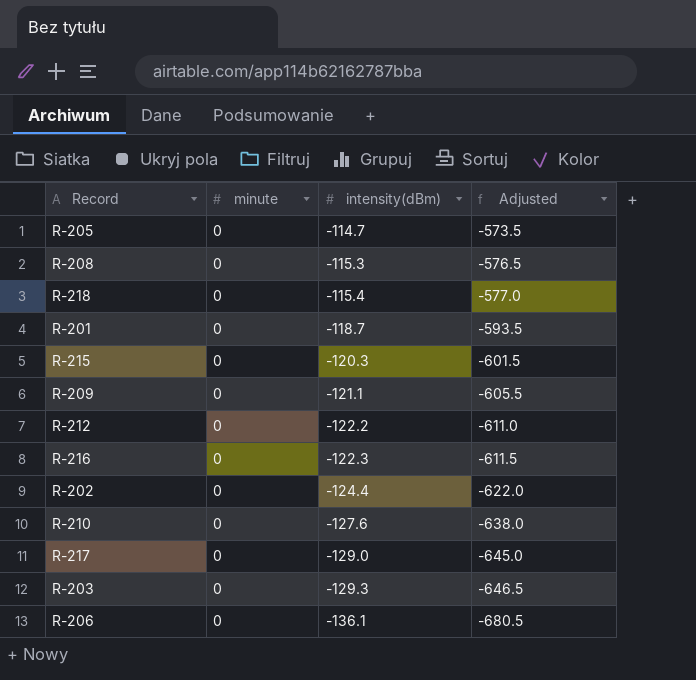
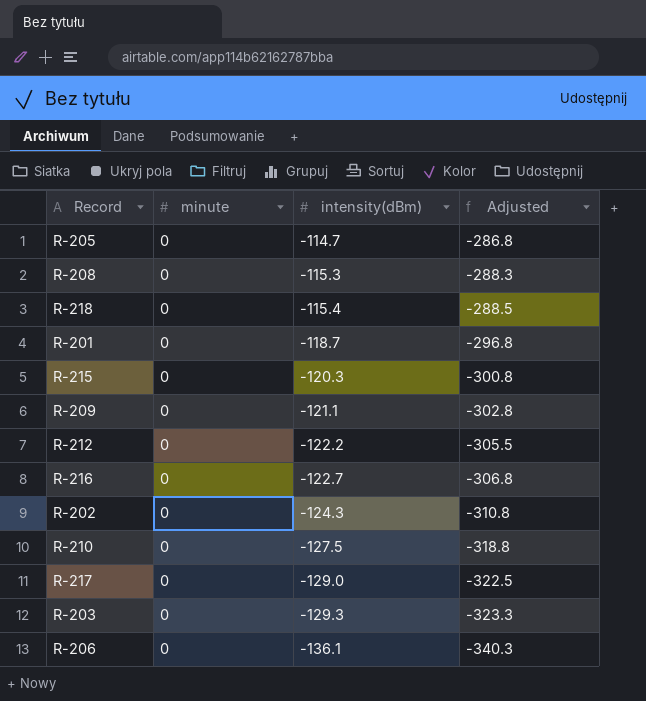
column Adjusted | formula: [intensity(dBm)] * 5 -> [intensity(dBm)] * 2.5
R-216 | intensity(dBm): -122.3 -> -122.7
R-202 | intensity(dBm): -124.4 -> -124.3
R-210 | intensity(dBm): -127.6 -> -127.5

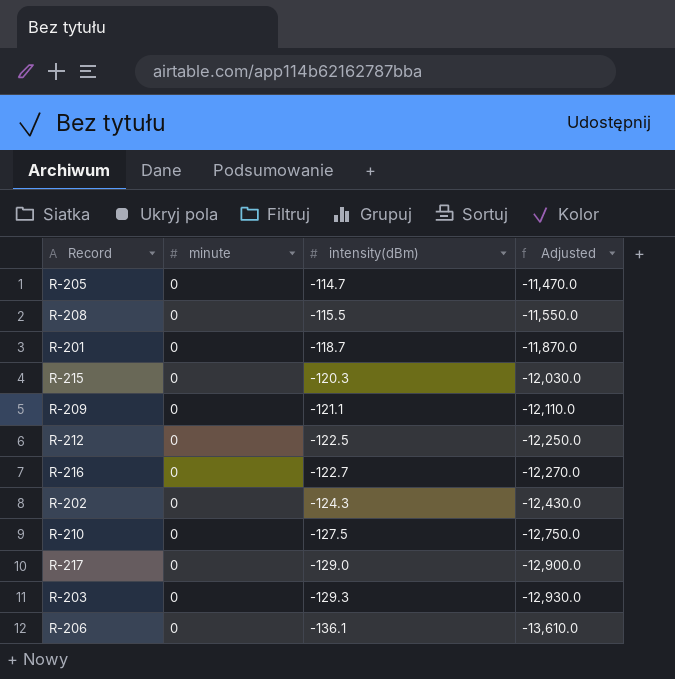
column Adjusted | formula: [intensity(dBm)] * 2.5 -> [intensity(dBm)] * 100
row R-218: 0 | -115.4 | -288.5 -> none
R-208 | intensity(dBm): -115.3 -> -115.5
R-212 | intensity(dBm): -122.2 -> -122.5

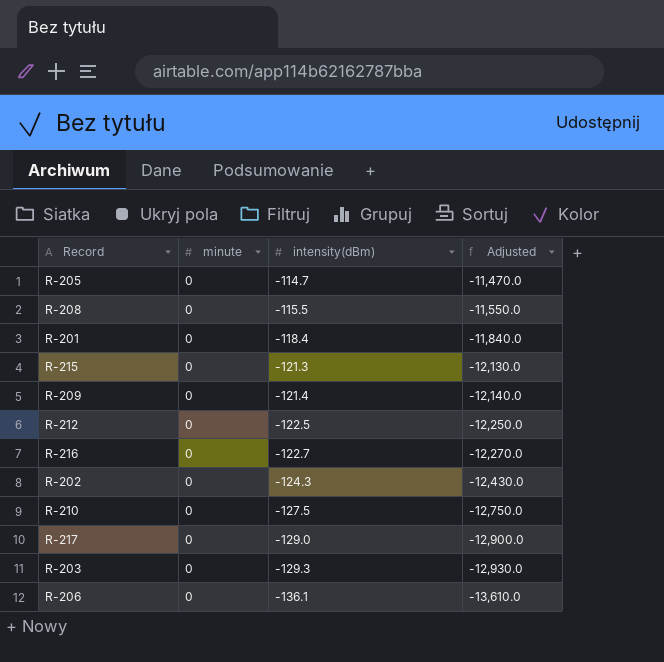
R-201 | intensity(dBm): -118.7 -> -118.4
R-201 | Adjusted: -11,870.0 -> -11,840.0
R-215 | intensity(dBm): -120.3 -> -121.3
R-215 | Adjusted: -12,030.0 -> -12,130.0
R-209 | intensity(dBm): -121.1 -> -121.4
R-209 | Adjusted: -12,110.0 -> -12,140.0

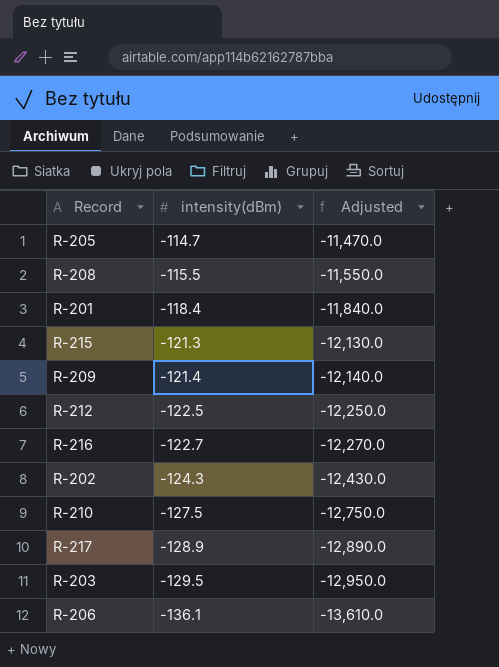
column minute | position: 2 -> none
R-217 | intensity(dBm): -129.0 -> -128.9
R-217 | Adjusted: -12,900.0 -> -12,890.0
R-203 | intensity(dBm): -129.3 -> -129.5
R-203 | Adjusted: -12,930.0 -> -12,950.0

